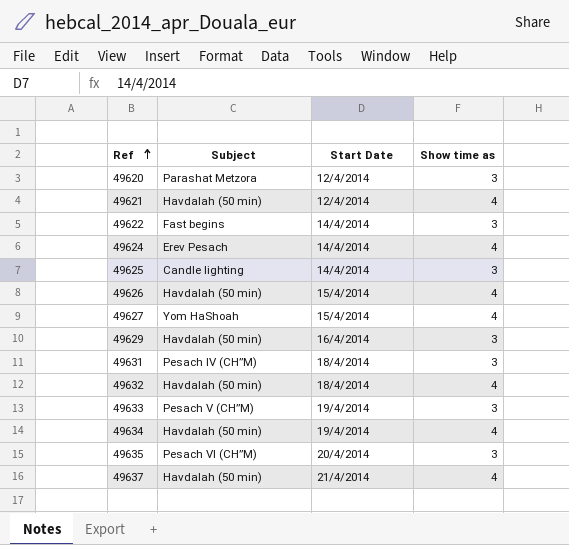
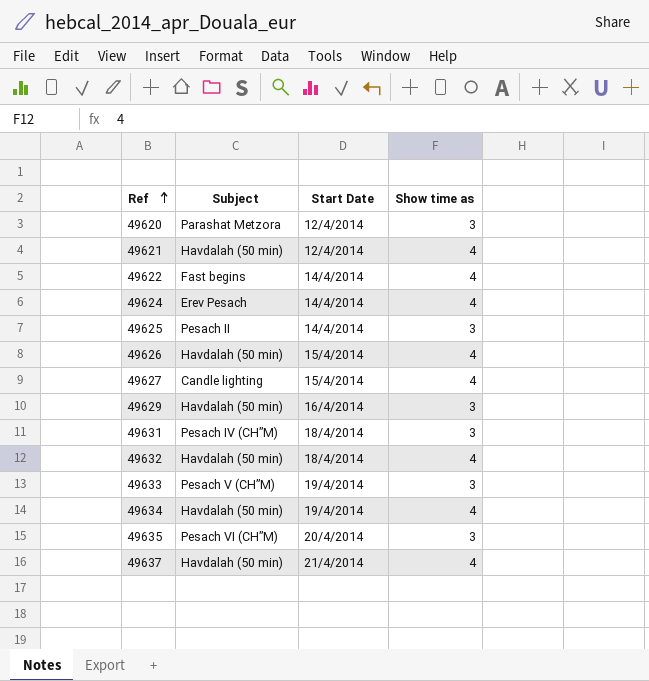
49622 | Show time as: 3 -> 4
49625 | Subject: Candle lighting -> Pesach II
49627 | Subject: Yom HaShoah -> Candle lighting

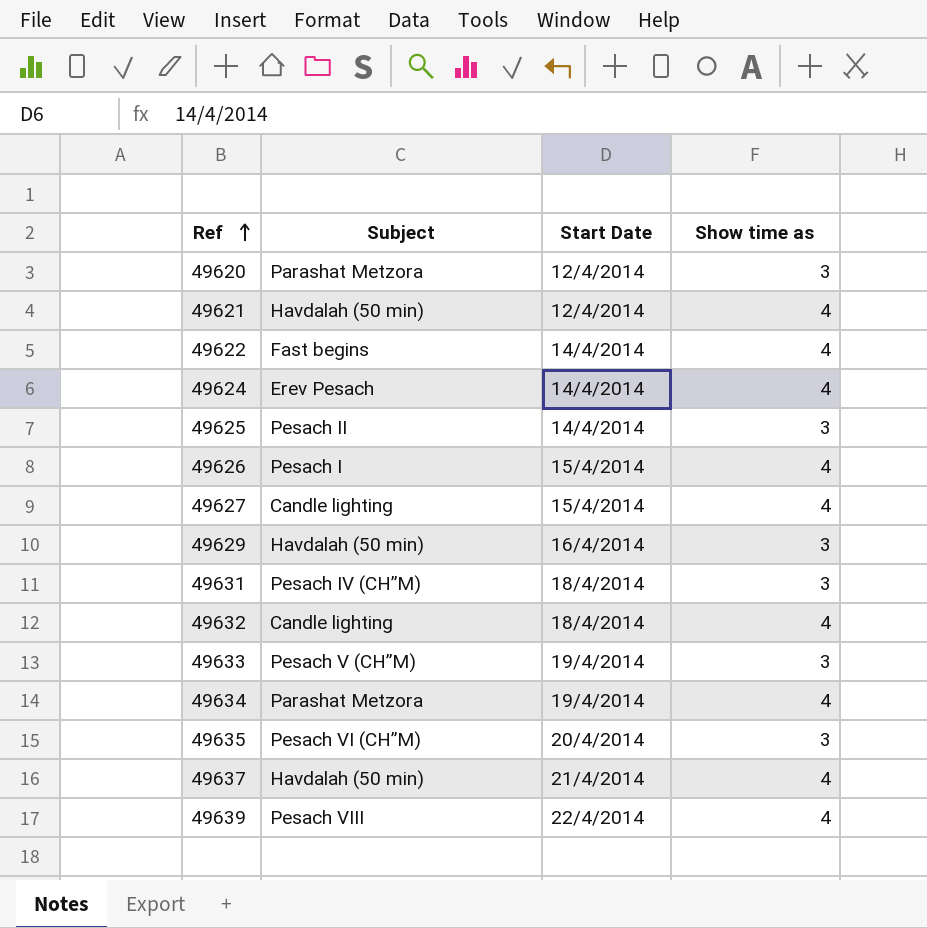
49626 | Subject: Havdalah (50 min) -> Pesach I
49632 | Subject: Havdalah (50 min) -> Candle lighting
49634 | Subject: Havdalah (50 min) -> Parashat Metzora
row 49639: none -> Pesach VIII | 22/4/2014 | 4

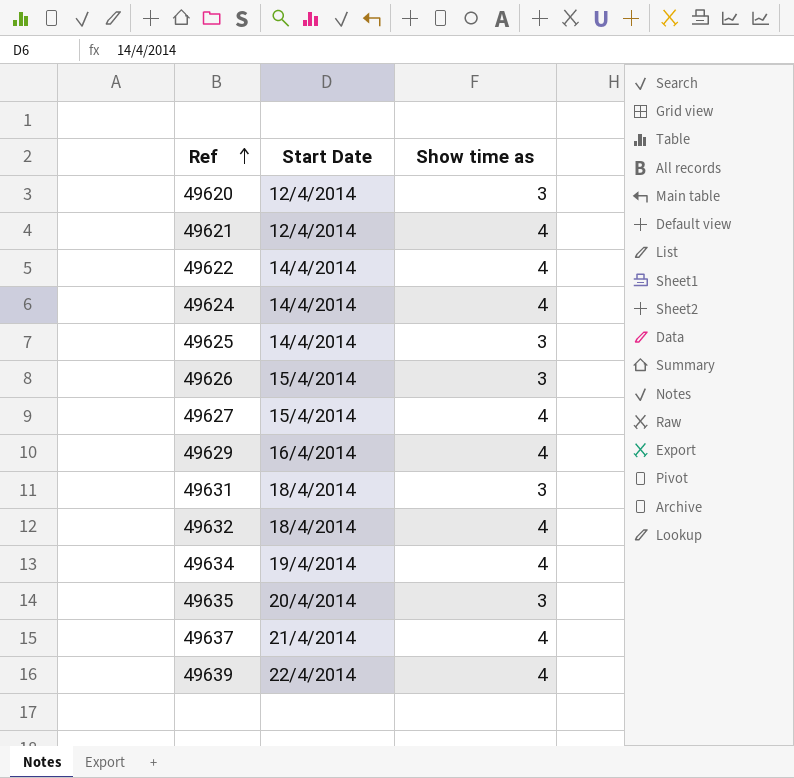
column Subject | position: 2 -> none
row 49633: Pesach V (CH’’M) | 19/4/2014 | 3 -> none
49626 | Show time as: 4 -> 3
49629 | Show time as: 3 -> 4

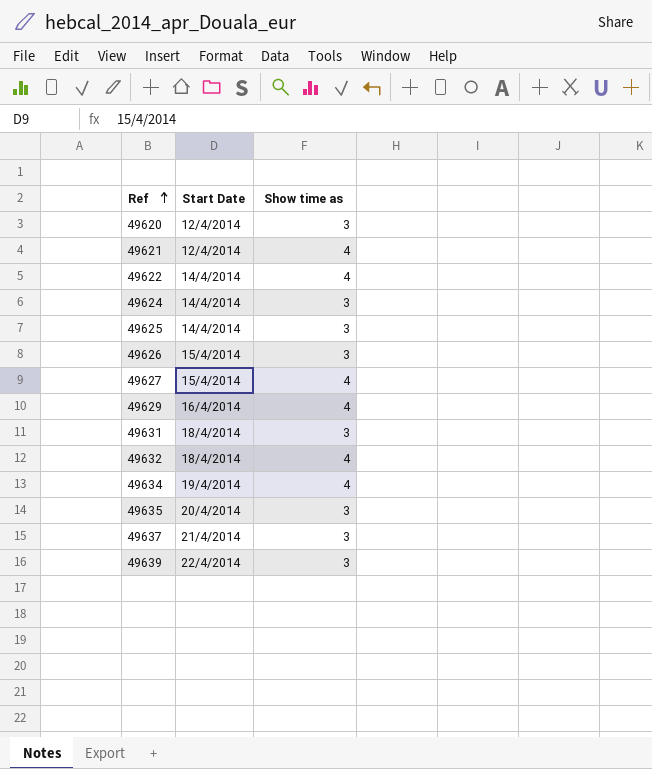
49624 | Show time as: 4 -> 3
49637 | Show time as: 4 -> 3
49639 | Show time as: 4 -> 3

